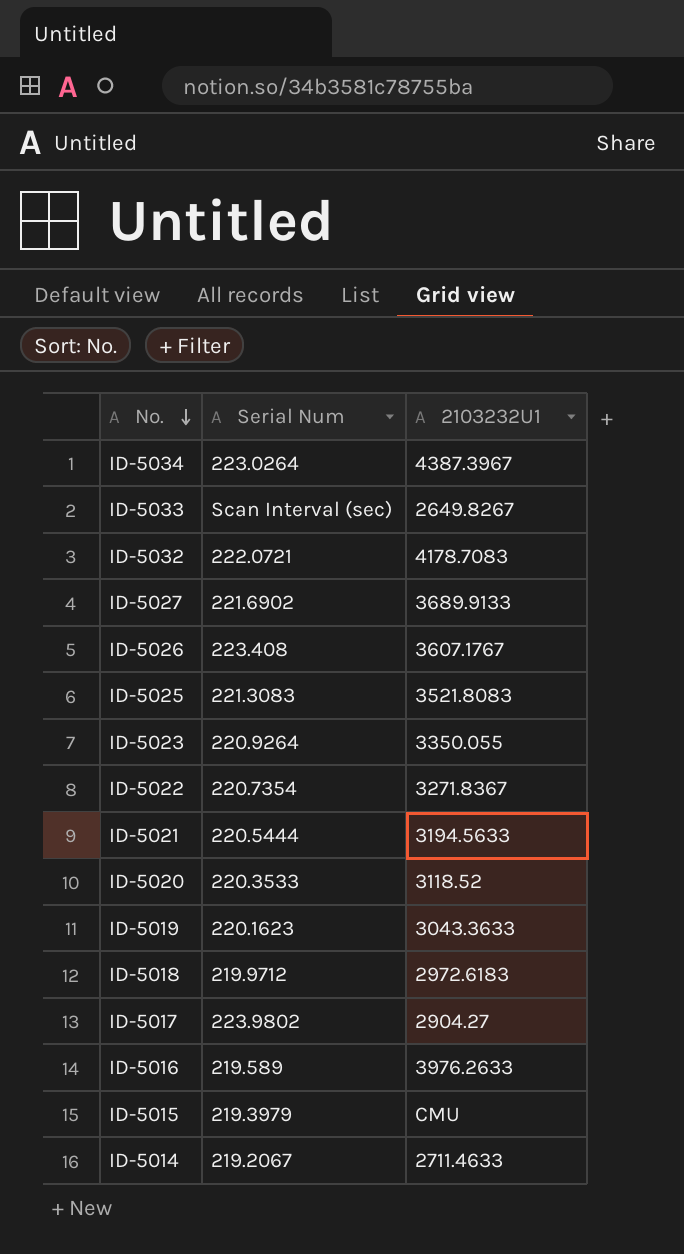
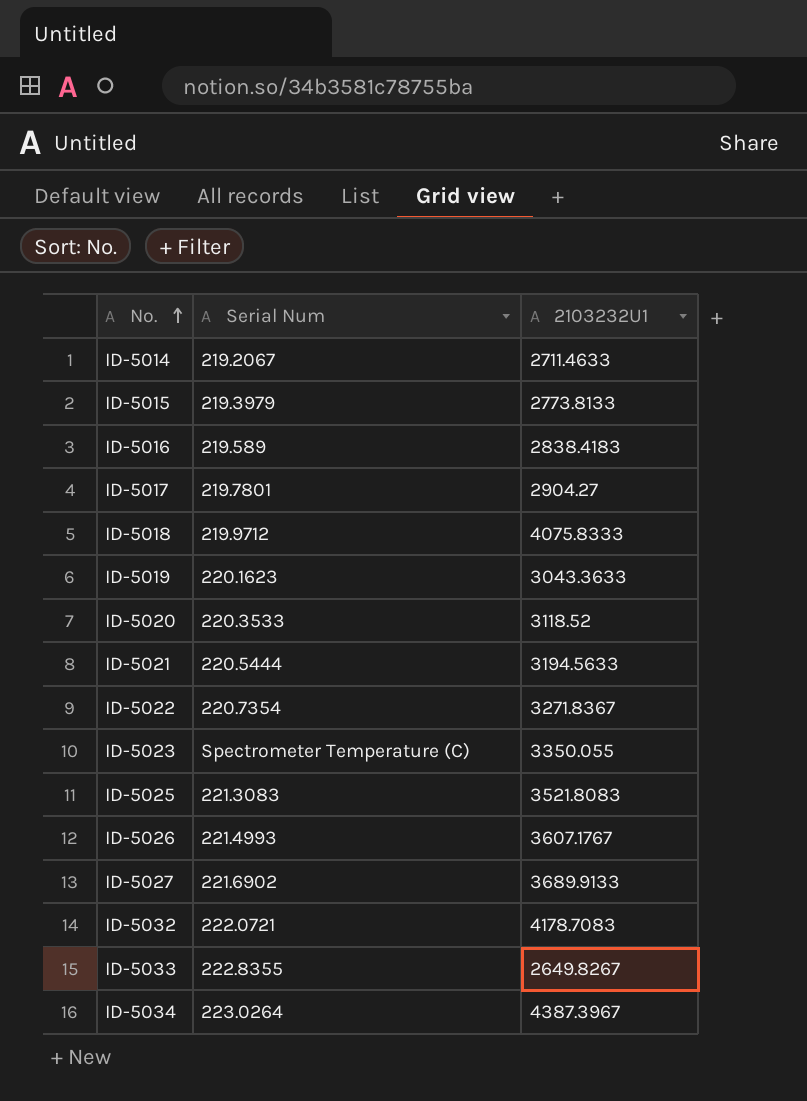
row order: No. descending -> No. ascending
ID-5015 | 2103232U1: CMU -> 2773.8133
ID-5016 | 2103232U1: 3976.2633 -> 2838.4183
ID-5017 | Serial Num: 223.9802 -> 219.7801
ID-5018 | 2103232U1: 2972.6183 -> 4075.8333
ID-5023 | Serial Num: 220.9264 -> Spectrometer Temperature (C)
ID-5026 | Serial Num: 223.408 -> 221.4993
ID-5033 | Serial Num: Scan Interval (sec) -> 222.8355

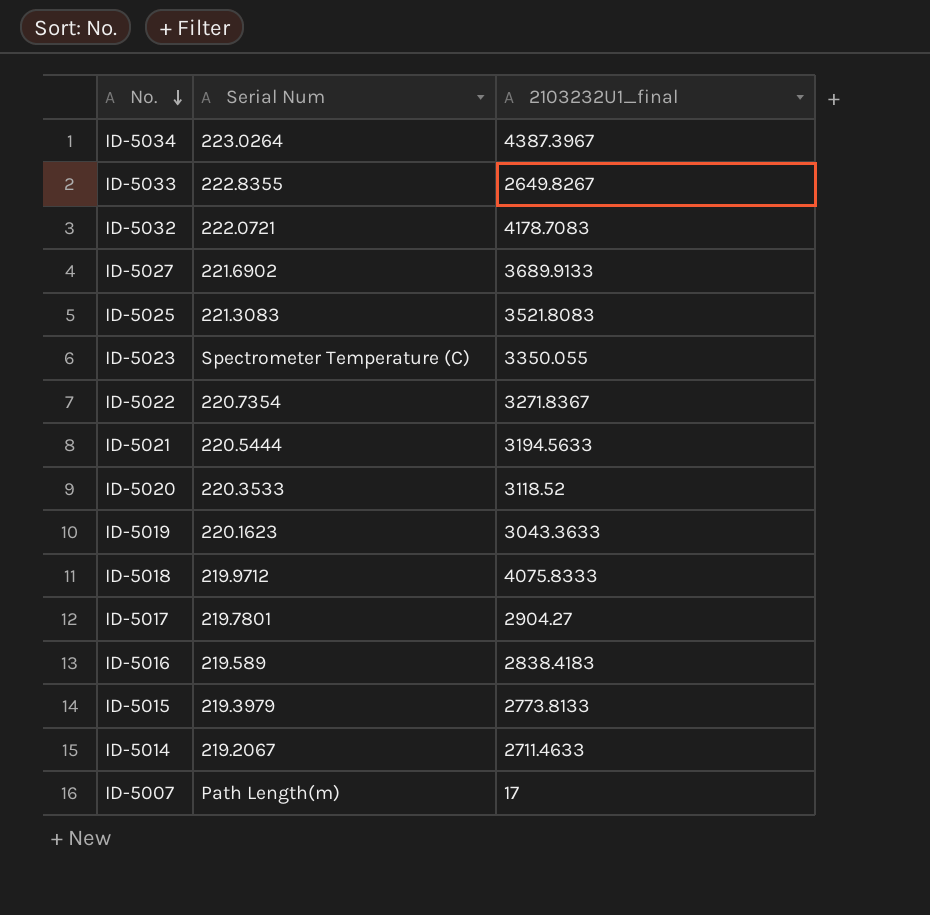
row order: No. ascending -> No. descending
column name: 2103232U1 -> 2103232U1_final
row ID-5026: 221.4993 | 3607.1767 -> none
row ID-5007: none -> Path Length(m) | 17

